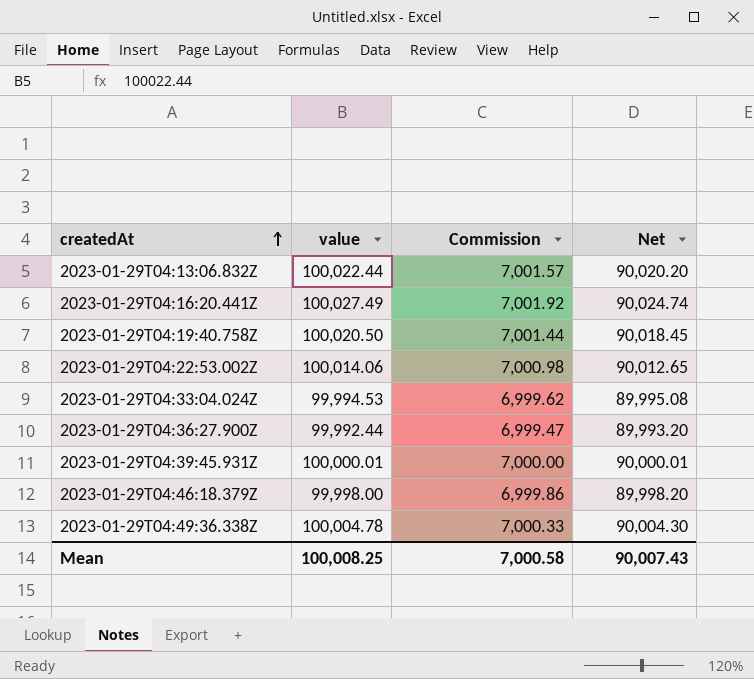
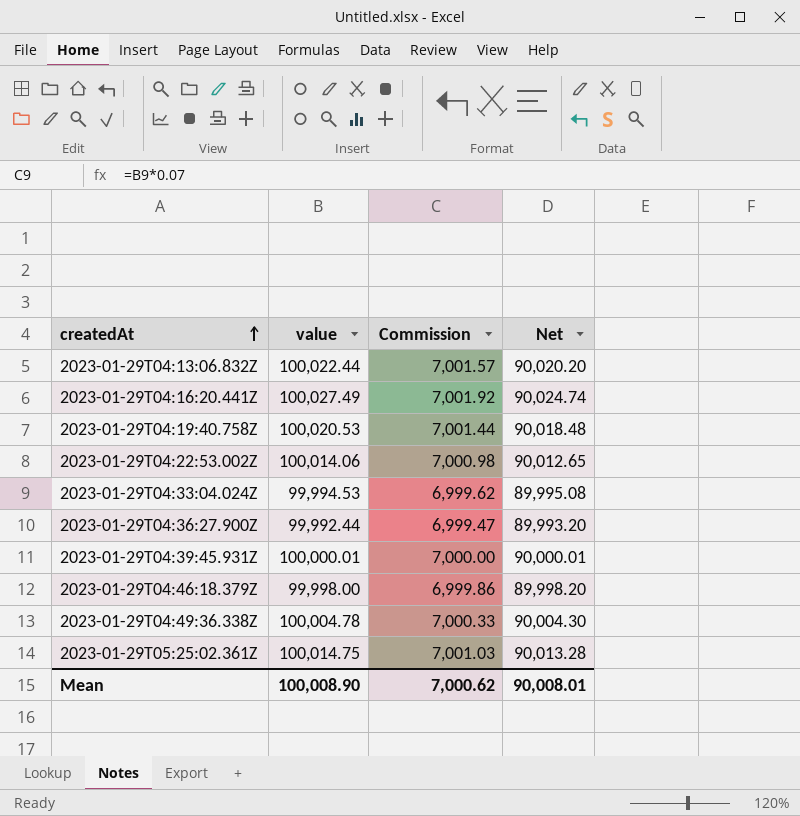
2023-01-29T04:19:40.758Z | value: 100,020.50 -> 100,020.53
2023-01-29T04:19:40.758Z | Net: 90,018.45 -> 90,018.48
row 2023-01-29T05:25:02.361Z: none -> 100,014.75 | 7,001.03 | 90,013.28
Mean | value: 100,008.25 -> 100,008.90
Mean | Commission: 7,000.58 -> 7,000.62
Mean | Net: 90,007.43 -> 90,008.01

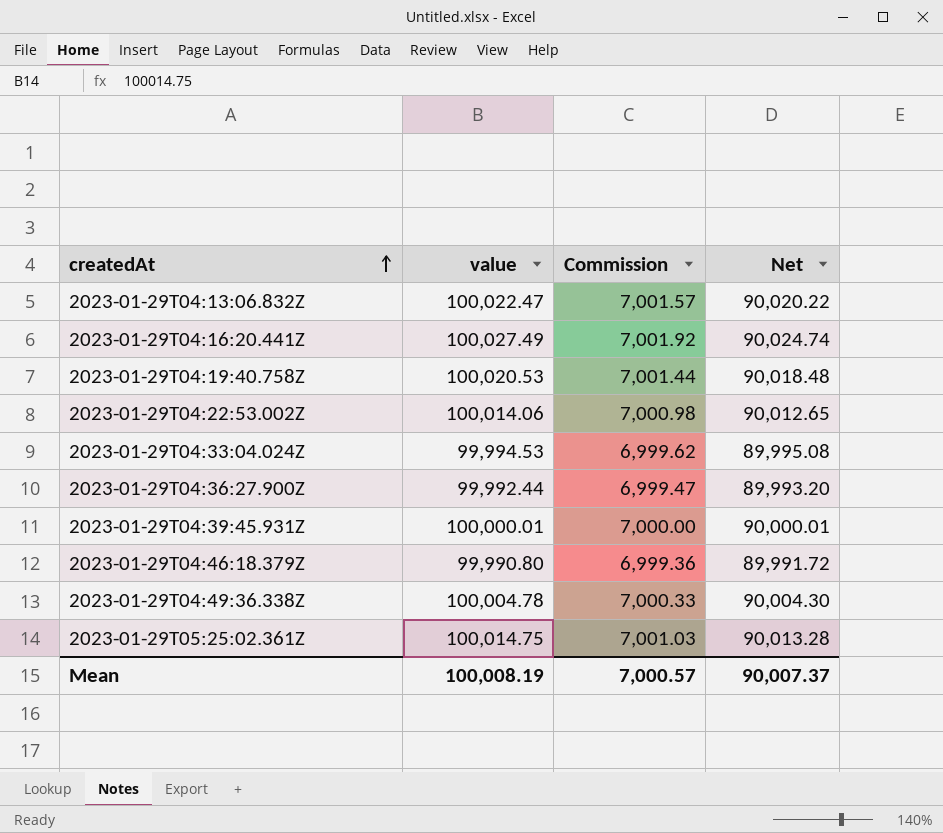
2023-01-29T04:13:06.832Z | value: 100,022.44 -> 100,022.47
2023-01-29T04:13:06.832Z | Net: 90,020.20 -> 90,020.22
2023-01-29T04:46:18.379Z | value: 99,998.00 -> 99,990.80
2023-01-29T04:46:18.379Z | Commission: 6,999.86 -> 6,999.36
2023-01-29T04:46:18.379Z | Net: 89,998.20 -> 89,991.72
Mean | value: 100,008.90 -> 100,008.19
Mean | Commission: 7,000.62 -> 7,000.57
Mean | Net: 90,008.01 -> 90,007.37

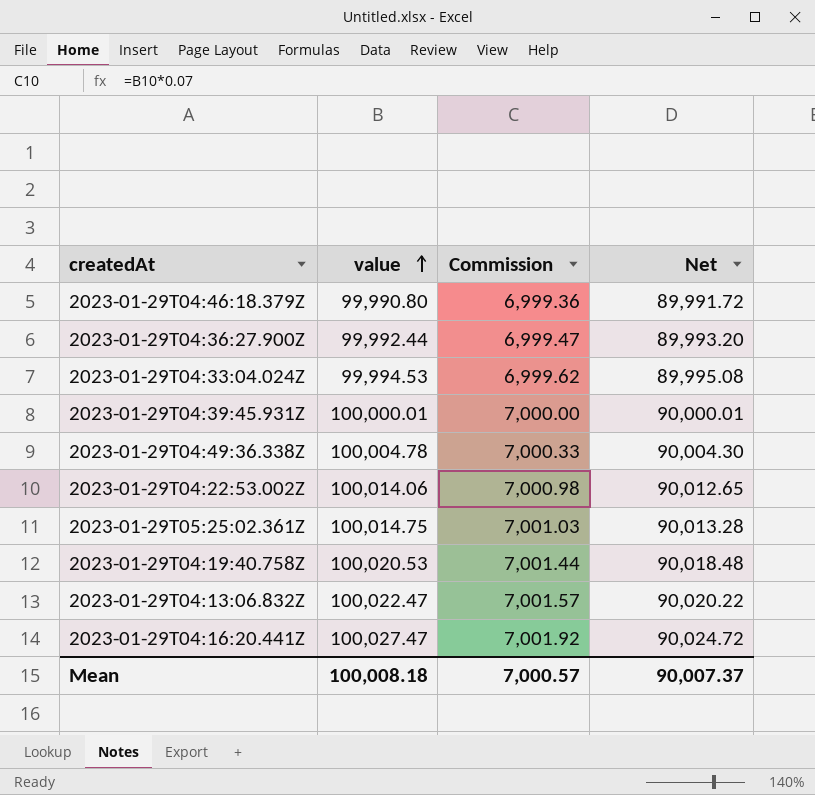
row order: createdAt ascending -> value ascending
2023-01-29T04:16:20.441Z | value: 100,027.49 -> 100,027.47
2023-01-29T04:16:20.441Z | Net: 90,024.74 -> 90,024.72
Mean | value: 100,008.19 -> 100,008.18

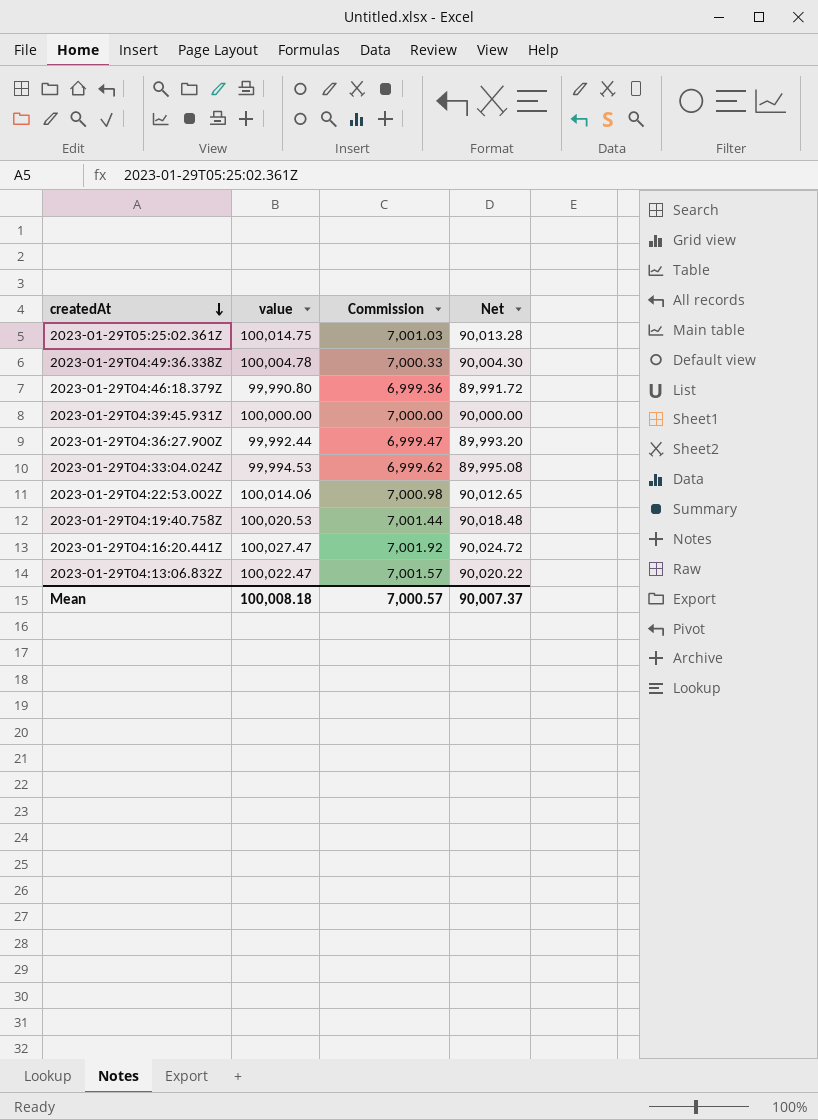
row order: value ascending -> createdAt descending
2023-01-29T04:39:45.931Z | value: 100,000.01 -> 100,000.00
2023-01-29T04:39:45.931Z | Net: 90,000.01 -> 90,000.00

